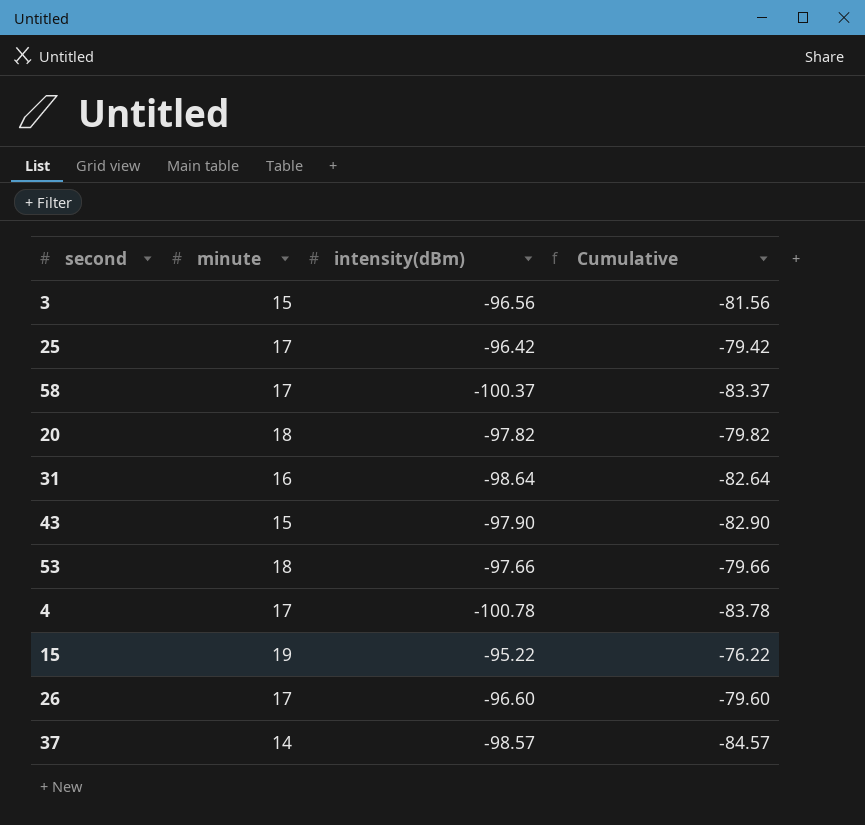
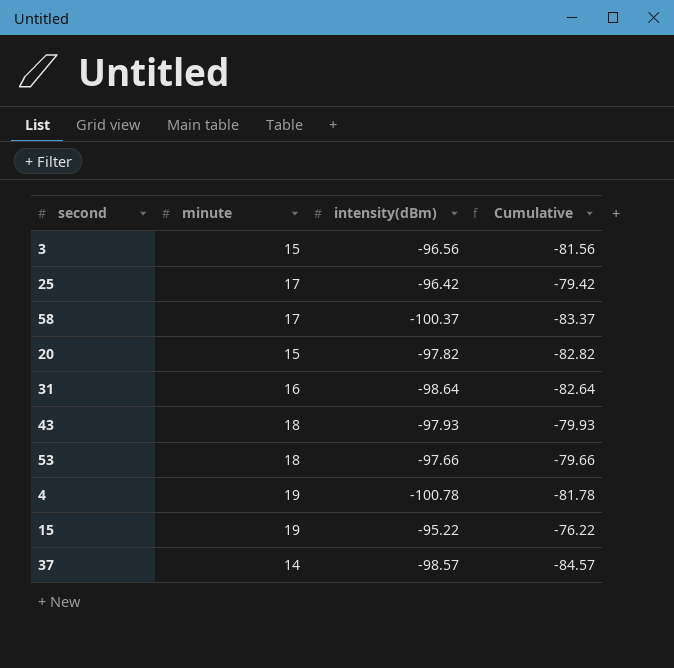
row 26: 17 | -96.60 | -79.60 -> none
20 | minute: 18 -> 15
20 | Cumulative: -79.82 -> -82.82
43 | minute: 15 -> 18
43 | intensity(dBm): -97.90 -> -97.93
43 | Cumulative: -82.90 -> -79.93
4 | minute: 17 -> 19
4 | Cumulative: -83.78 -> -81.78

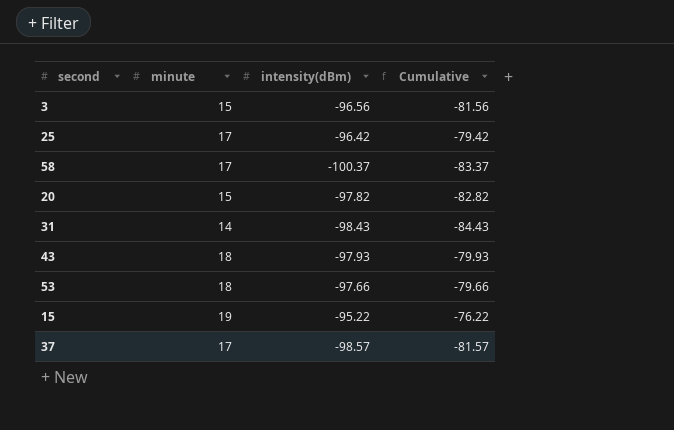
row 4: 19 | -100.78 | -81.78 -> none
31 | minute: 16 -> 14
31 | intensity(dBm): -98.64 -> -98.43
31 | Cumulative: -82.64 -> -84.43
37 | minute: 14 -> 17
37 | Cumulative: -84.57 -> -81.57

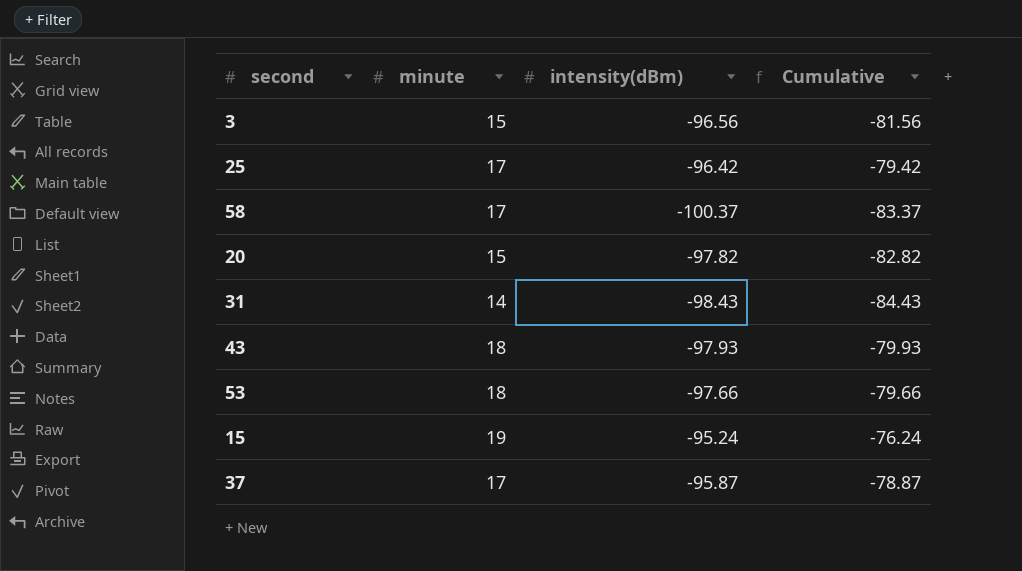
15 | intensity(dBm): -95.22 -> -95.24
15 | Cumulative: -76.22 -> -76.24
37 | intensity(dBm): -98.57 -> -95.87
37 | Cumulative: -81.57 -> -78.87

